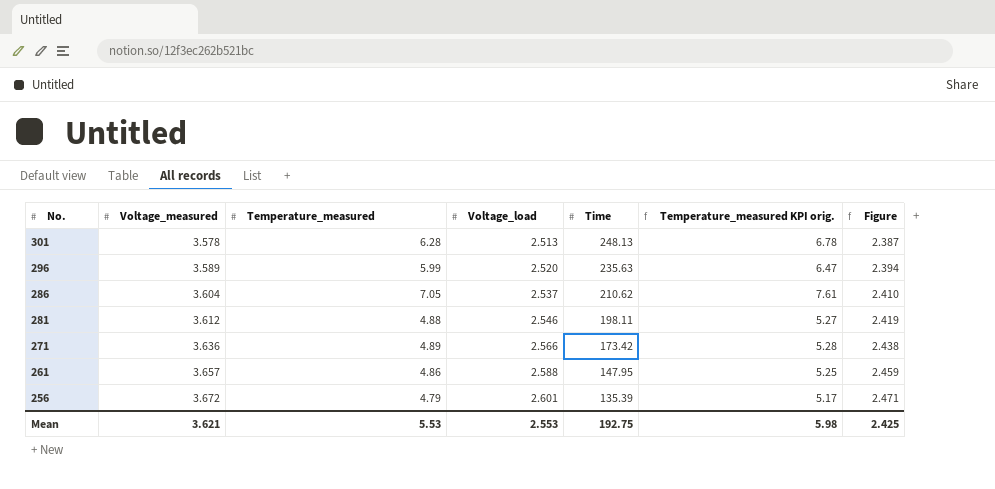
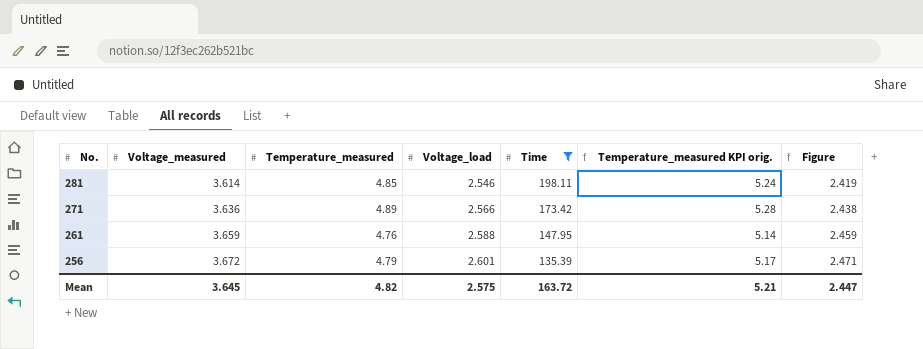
filter: none -> Time <= 198.11
281 | Voltage_measured: 3.612 -> 3.614
281 | Temperature_measured: 4.88 -> 4.85
281 | Temperature_measured KPI orig.: 5.27 -> 5.24
261 | Voltage_measured: 3.657 -> 3.659
261 | Temperature_measured: 4.86 -> 4.76
261 | Temperature_measured KPI orig.: 5.25 -> 5.14
Mean | Voltage_measured: 3.621 -> 3.645
Mean | Temperature_measured: 5.53 -> 4.82
Mean | Voltage_load: 2.553 -> 2.575
Mean | Time: 192.75 -> 163.72
Mean | Temperature_measured KPI orig.: 5.98 -> 5.21
Mean | Figure: 2.425 -> 2.447

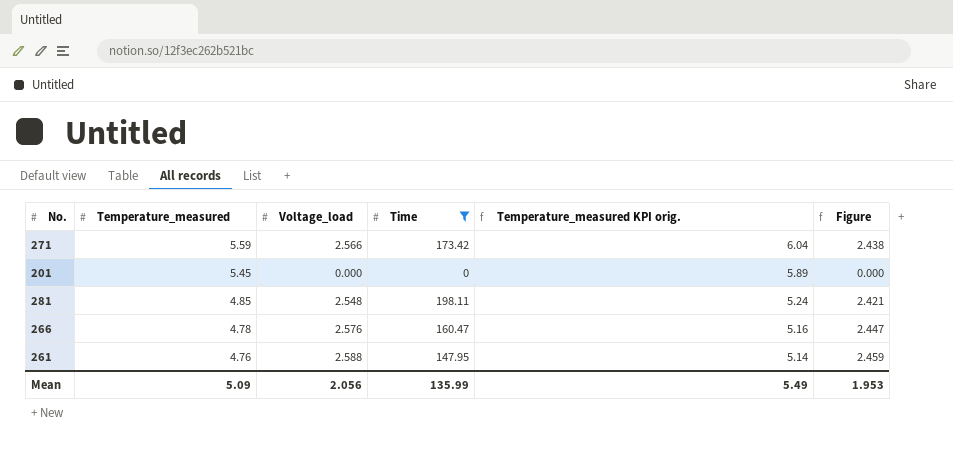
row order: No. descending -> Temperature_measured descending
column Voltage_measured | position: 2 -> none
row 256: 3.672 | 4.79 | 2.601 | 135.39 | 5.17 | 2.471 -> none
271 | Temperature_measured: 4.89 -> 5.59
271 | Temperature_measured KPI orig.: 5.28 -> 6.04
row 201: none -> 5.45 | 0.000 | 0 | 5.89 | 0.000
281 | Voltage_load: 2.546 -> 2.548
281 | Figure: 2.419 -> 2.421
row 266: none -> 4.78 | 2.576 | 160.47 | 5.16 | 2.447
Mean | Temperature_measured: 4.82 -> 5.09
Mean | Voltage_load: 2.575 -> 2.056
Mean | Time: 163.72 -> 135.99
Mean | Temperature_measured KPI orig.: 5.21 -> 5.49
Mean | Figure: 2.447 -> 1.953

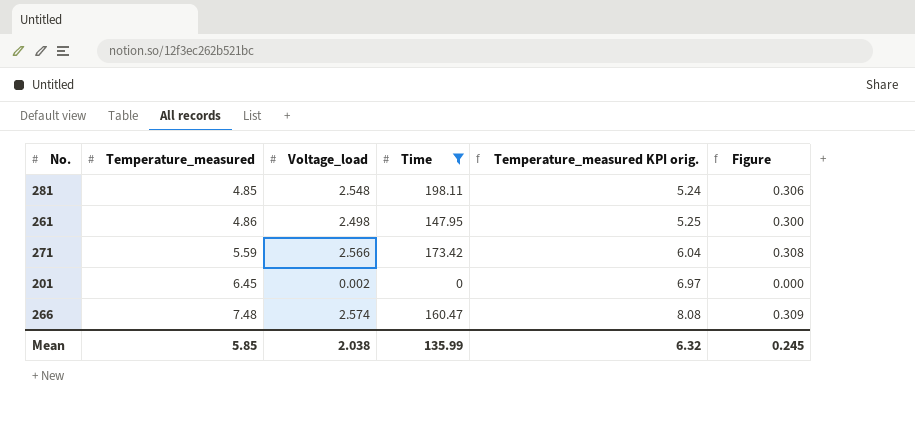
row order: Temperature_measured descending -> Temperature_measured ascending
column Figure | formula: [Voltage_load] * 0.95 -> [Voltage_load] * 0.12
261 | Temperature_measured: 4.76 -> 4.86
261 | Voltage_load: 2.588 -> 2.498
261 | Temperature_measured KPI orig.: 5.14 -> 5.25
201 | Temperature_measured: 5.45 -> 6.45
201 | Voltage_load: 0.000 -> 0.002
201 | Temperature_measured KPI orig.: 5.89 -> 6.97
266 | Temperature_measured: 4.78 -> 7.48
266 | Voltage_load: 2.576 -> 2.574
266 | Temperature_measured KPI orig.: 5.16 -> 8.08
Mean | Temperature_measured: 5.09 -> 5.85
Mean | Voltage_load: 2.056 -> 2.038
Mean | Temperature_measured KPI orig.: 5.49 -> 6.32
Mean | Figure: 1.953 -> 0.245

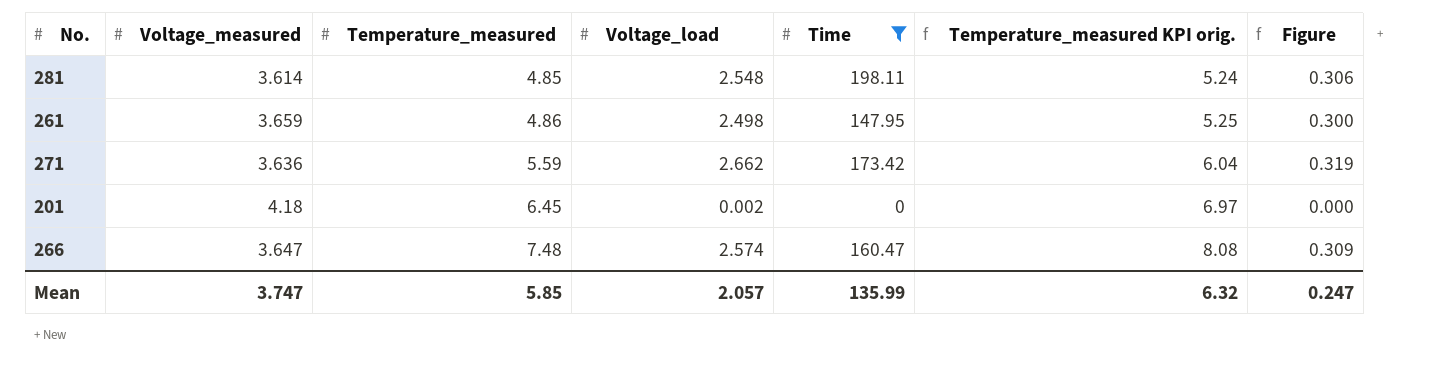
column Voltage_measured | position: none -> 2
271 | Voltage_load: 2.566 -> 2.662
271 | Figure: 0.308 -> 0.319
Mean | Voltage_load: 2.038 -> 2.057
Mean | Figure: 0.245 -> 0.247

